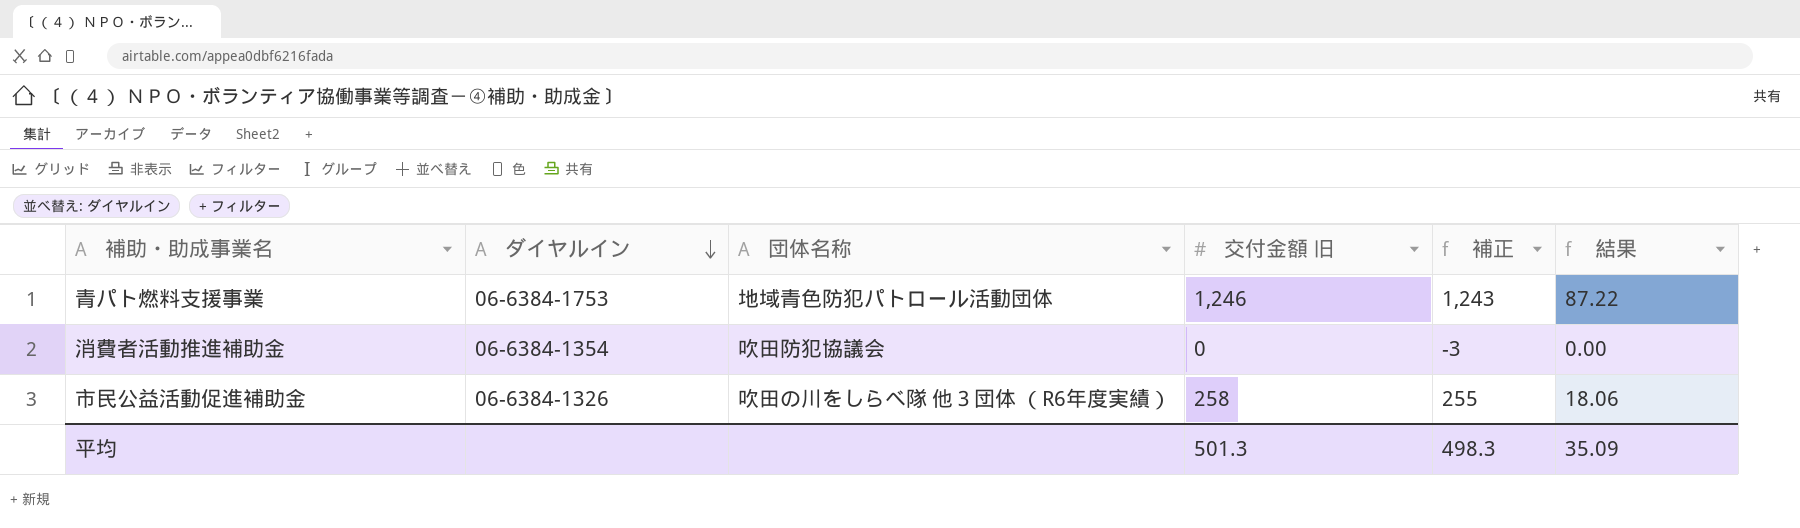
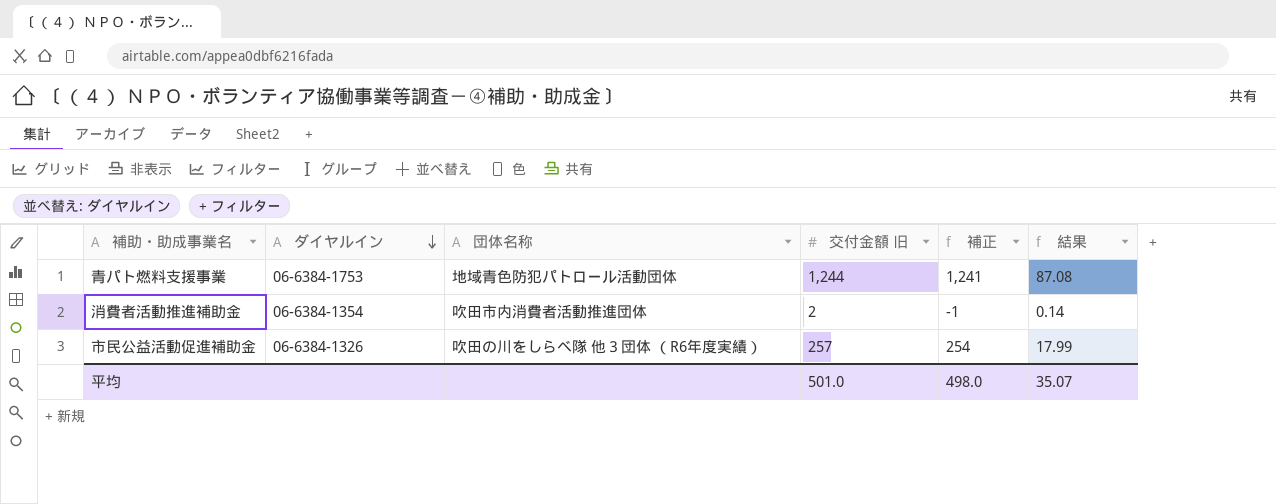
青パト燃料支援事業 | 交付金額 旧: 1,246 -> 1,244
青パト燃料支援事業 | 補正: 1,243 -> 1,241
青パト燃料支援事業 | 結果: 87.22 -> 87.08
消費者活動推進補助金 | 団体名称: 吹田防犯協議会 -> 吹田市内消費者活動推進団体
消費者活動推進補助金 | 交付金額 旧: 0 -> 2
消費者活動推進補助金 | 補正: -3 -> -1
消費者活動推進補助金 | 結果: 0.00 -> 0.14
市民公益活動促進補助金 | 交付金額 旧: 258 -> 257
市民公益活動促進補助金 | 補正: 255 -> 254
市民公益活動促進補助金 | 結果: 18.06 -> 17.99
平均 | 交付金額 旧: 501.3 -> 501.0
平均 | 補正: 498.3 -> 498.0
平均 | 結果: 35.09 -> 35.07

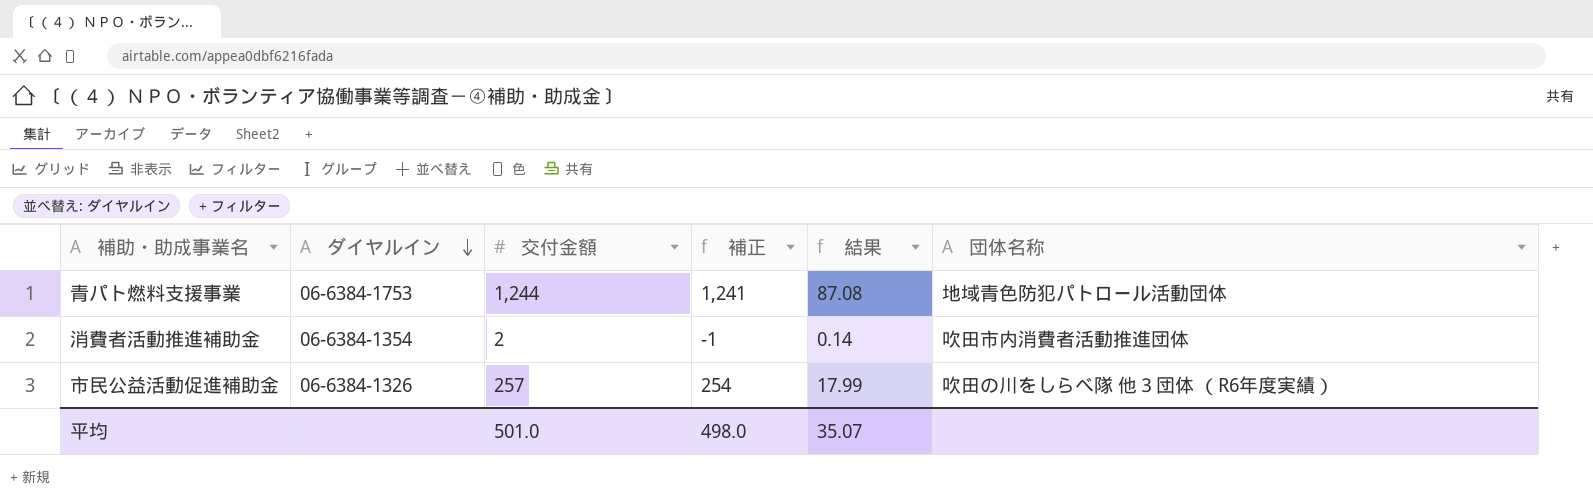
column name: 交付金額 旧 -> 交付金額
column 団体名称 | position: 3 -> 6

